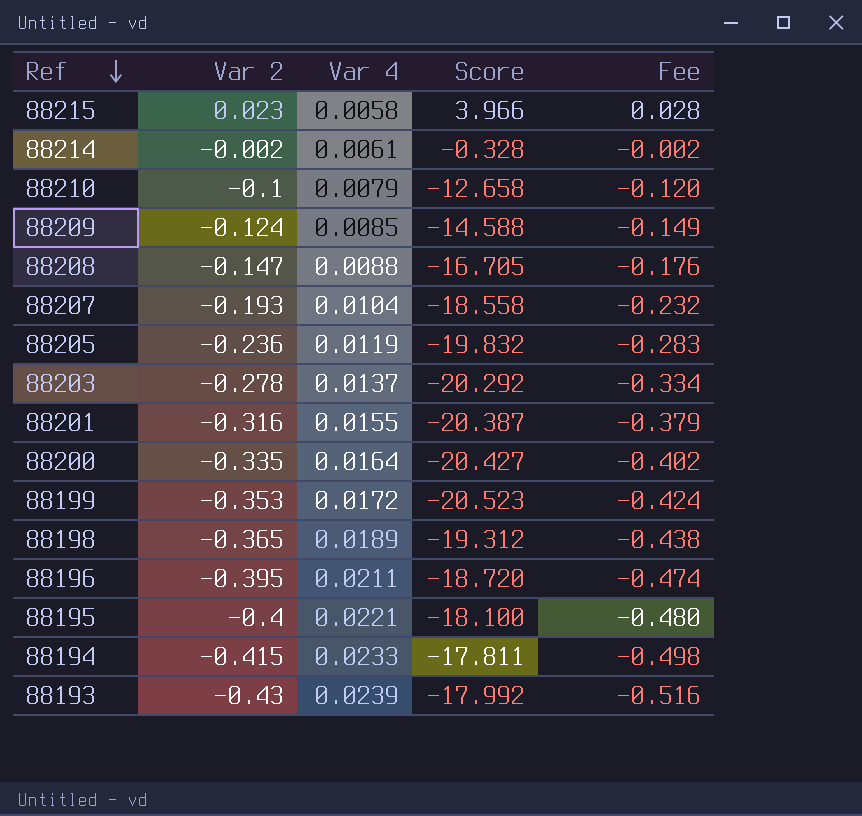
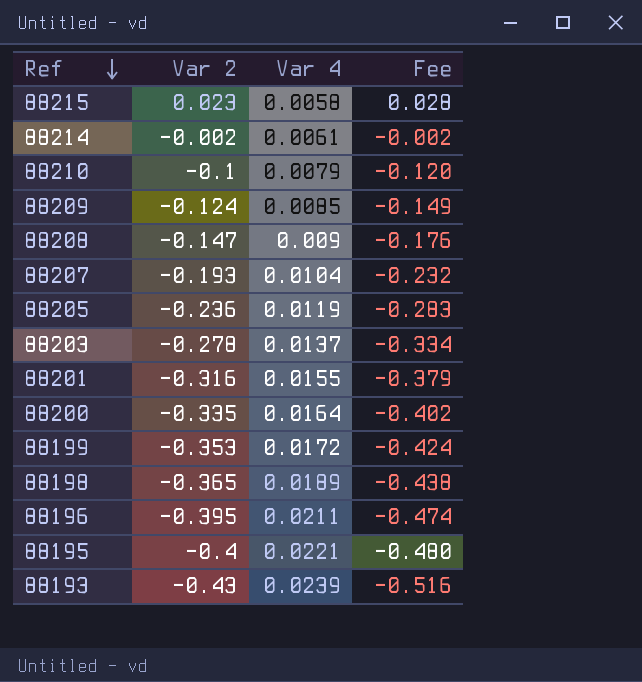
column Score | formula: [Var 2] / [Var 4] -> none
row 88194: -0.415 | 0.0233 | -17.811 | -0.498 -> none
88208 | Var 4: 0.0088 -> 0.009

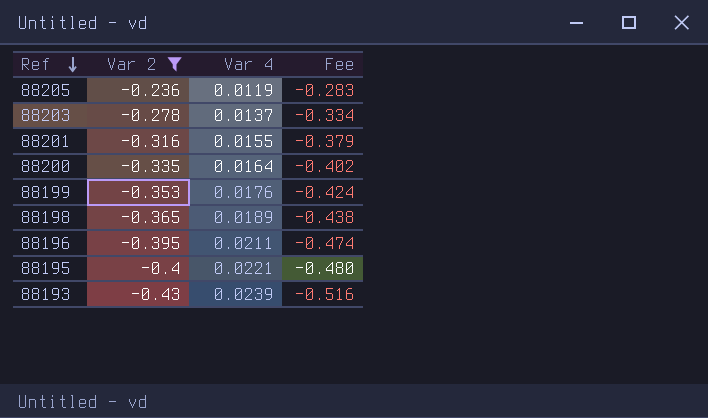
filter: none -> Var 2 <= -0.236
88199 | Var 4: 0.0172 -> 0.0176

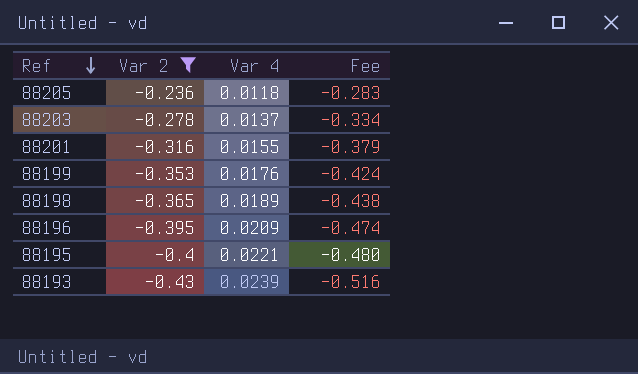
row 88200: -0.335 | 0.0164 | -0.402 -> none
88205 | Var 4: 0.0119 -> 0.0118
88196 | Var 4: 0.0211 -> 0.0209

